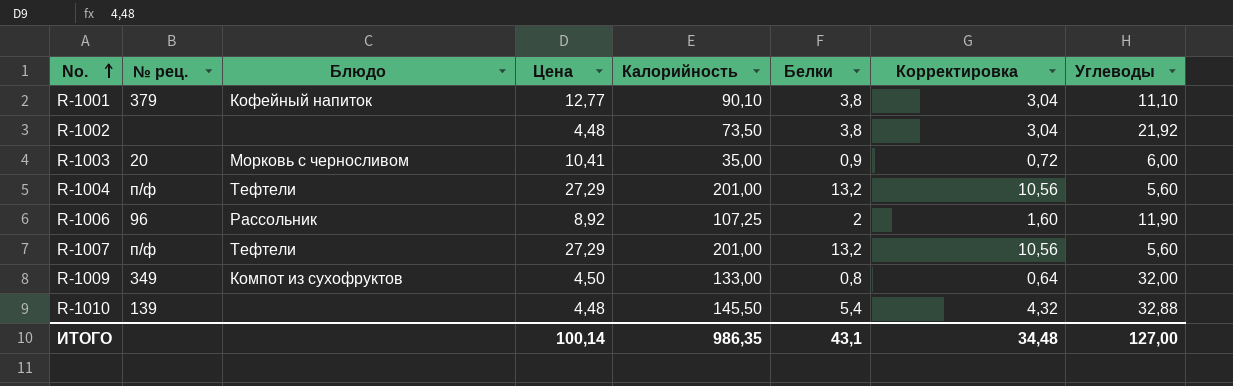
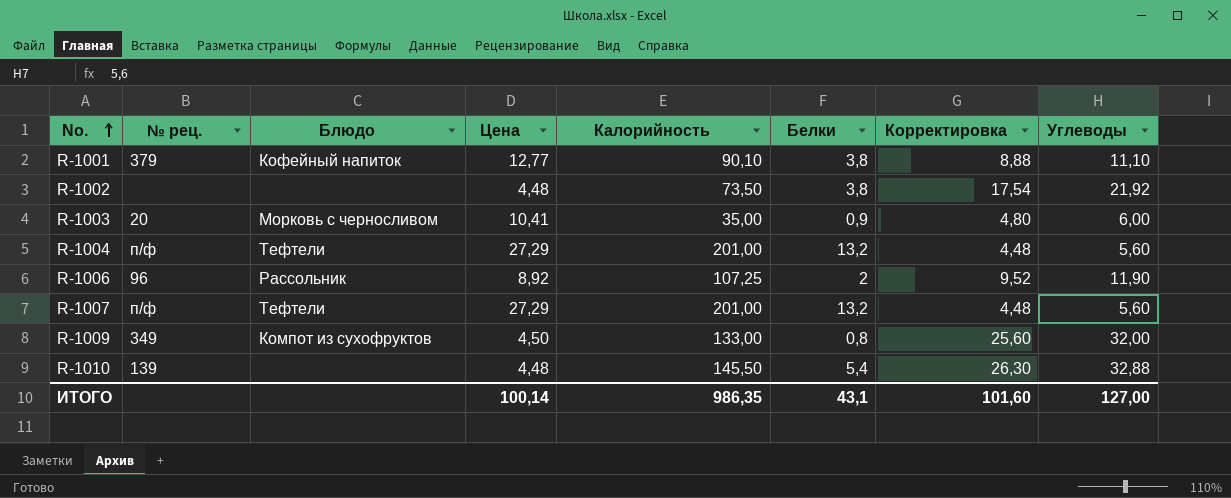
column Корректировка | formula: [Белки] * 0,8 -> [Углеводы] * 0,8
ИТОГО | Корректировка: 34,48 -> 101,60

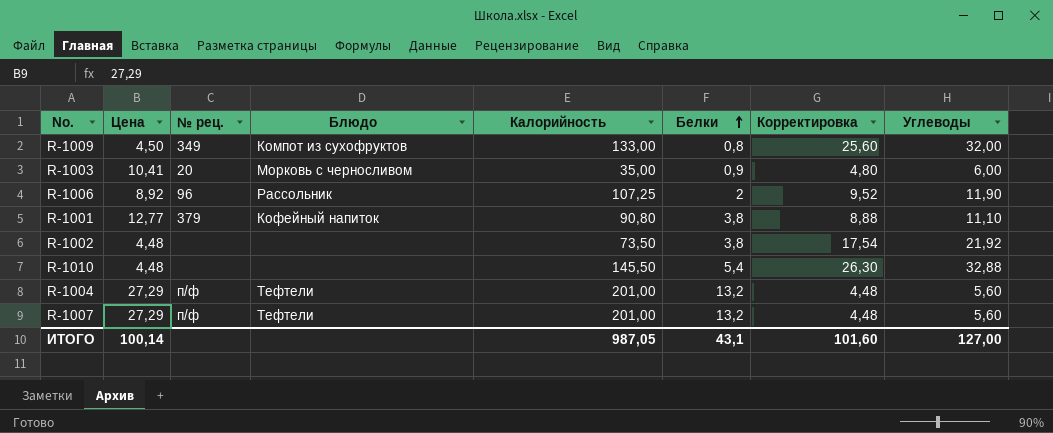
row order: No. ascending -> Белки ascending
column Цена | position: 4 -> 2
R-1001 | Калорийность: 90,10 -> 90,80
R-1010 | № рец.: 139 -> none
ИТОГО | Калорийность: 986,35 -> 987,05

